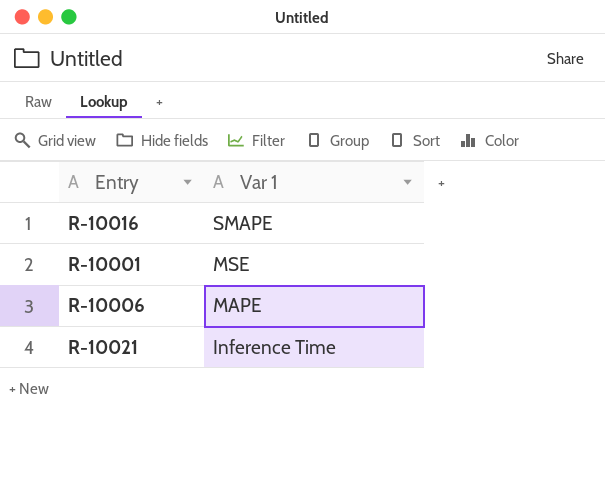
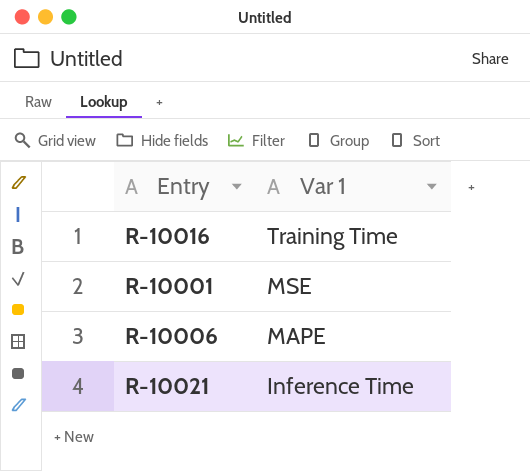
R-10016 | Var 1: SMAPE -> Training Time

